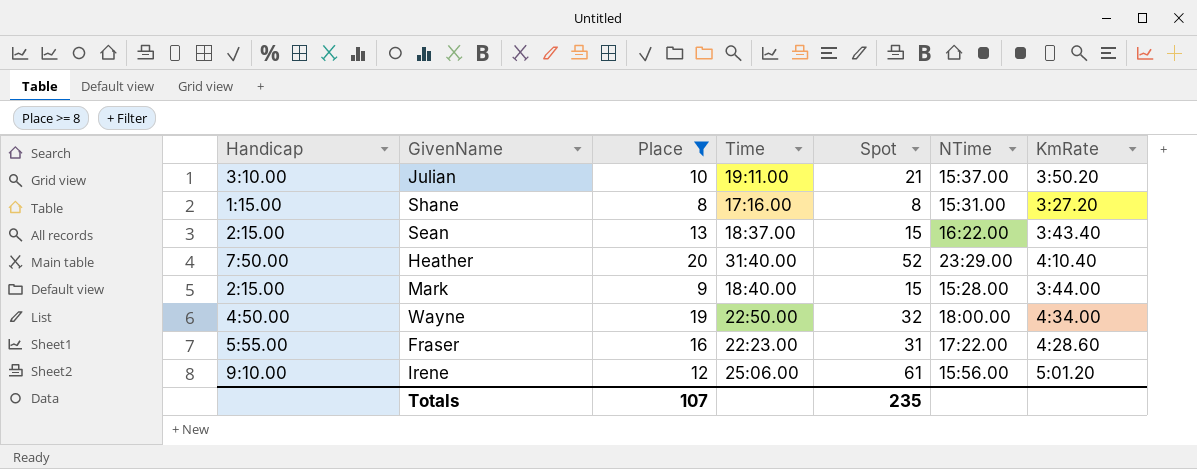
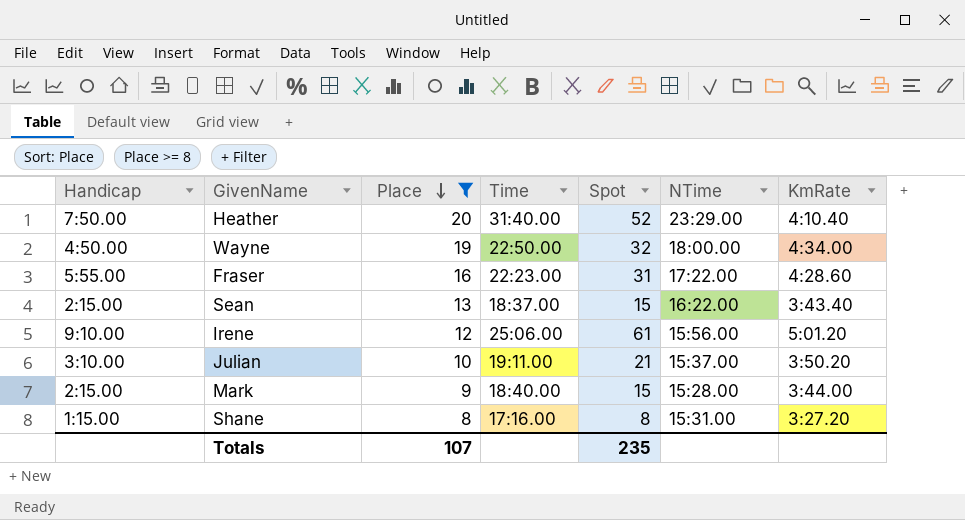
row order: none -> Place descending

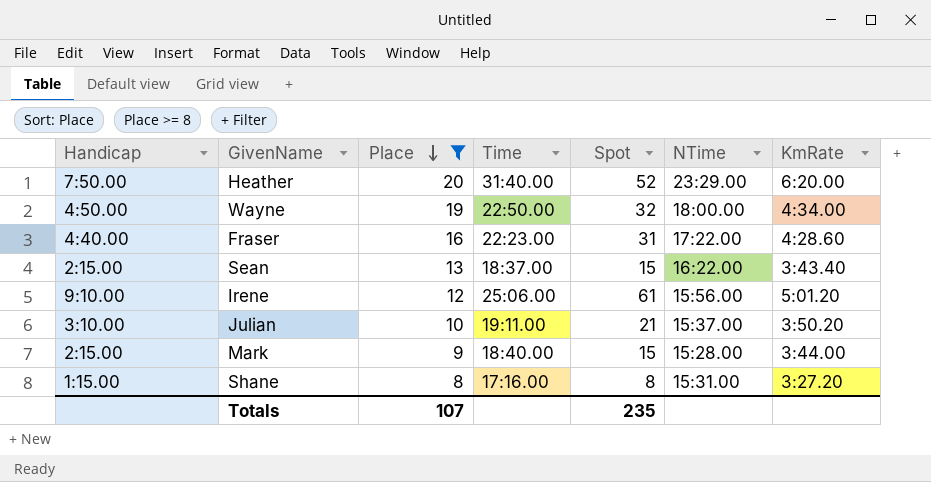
Heather | KmRate: 4:10.40 -> 6:20.00
Fraser | Handicap: 5:55.00 -> 4:40.00

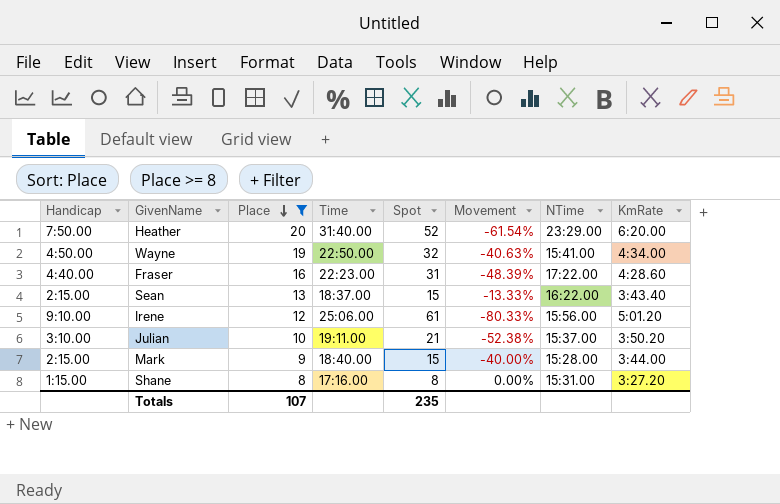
column Movement | formula: none -> ([Place] - [Spot]) / [Spot]
Wayne | NTime: 18:00.00 -> 15:41.00

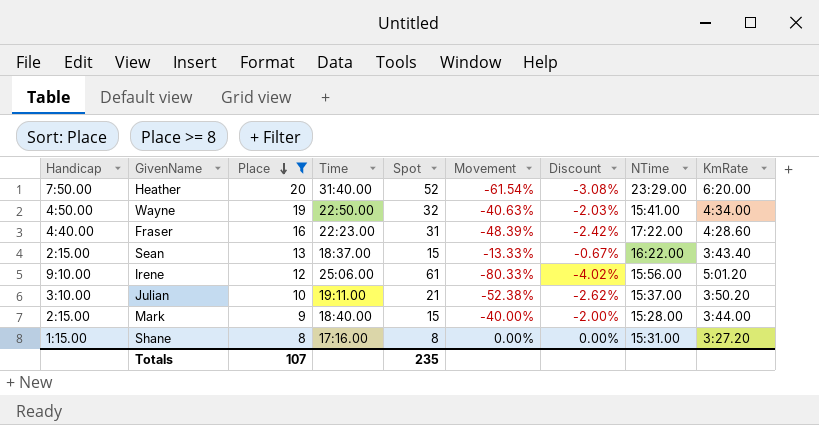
column Discount | formula: none -> [Movement] * 0.05

